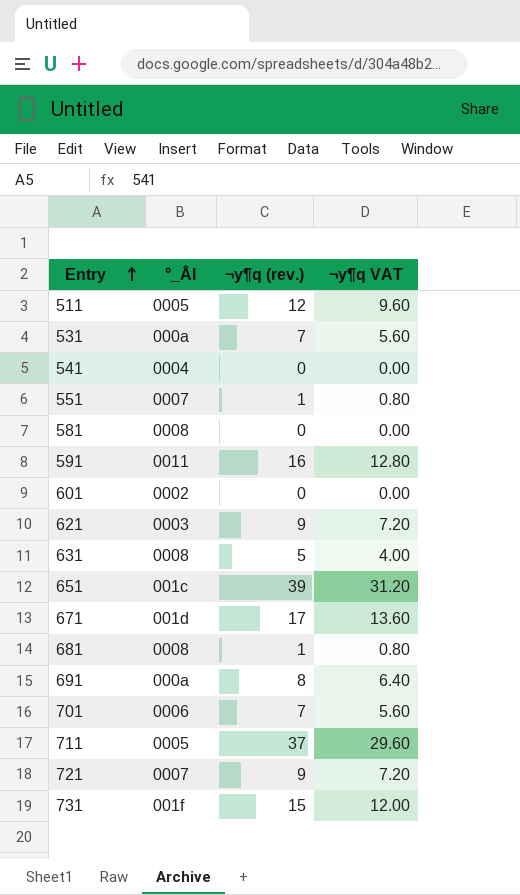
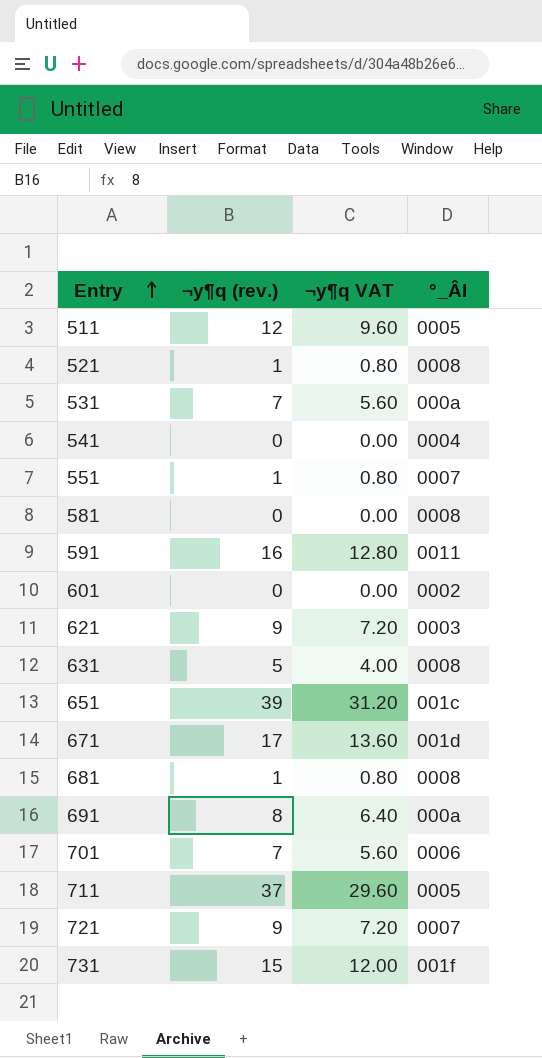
column °_ÂI | position: 2 -> 4
row 521: none -> 1 | 0.80 | 0008

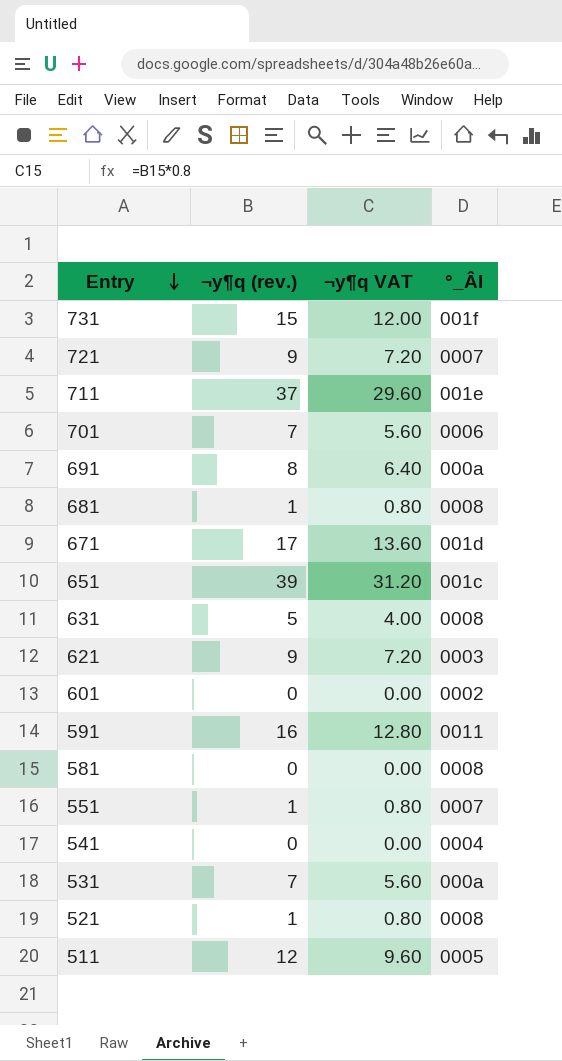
row order: Entry ascending -> Entry descending
711 | °_ÂI: 0005 -> 001e

